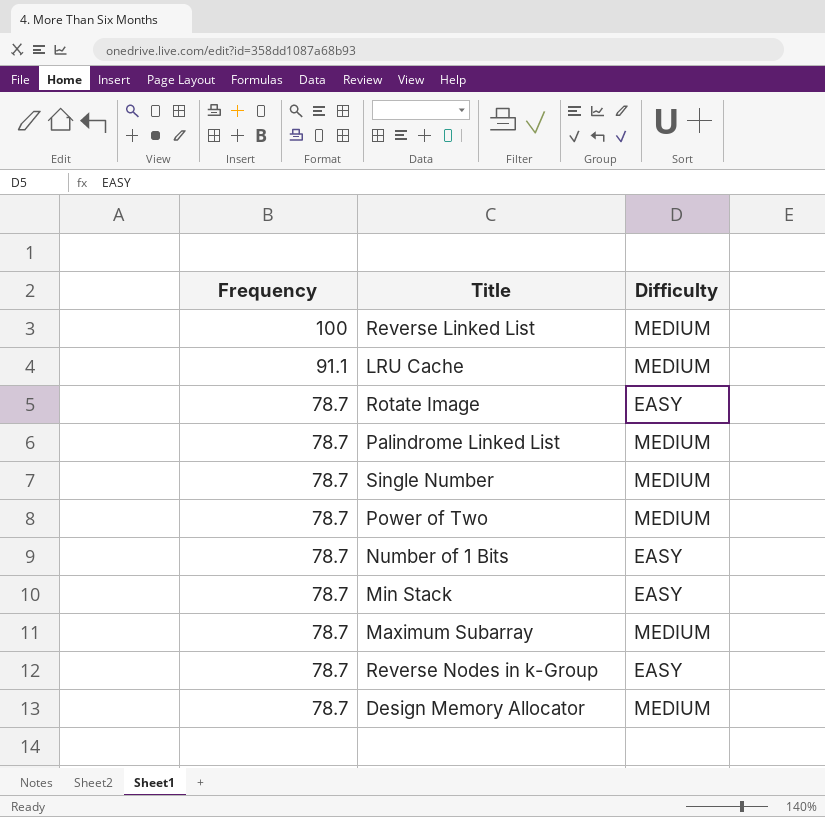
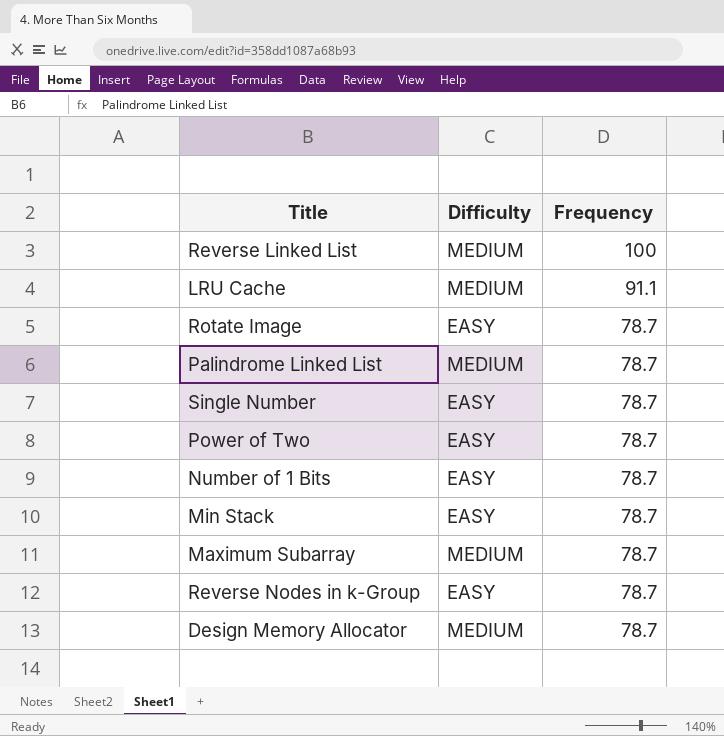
column Frequency | position: 1 -> 3
Single Number | Difficulty: MEDIUM -> EASY
Power of Two | Difficulty: MEDIUM -> EASY

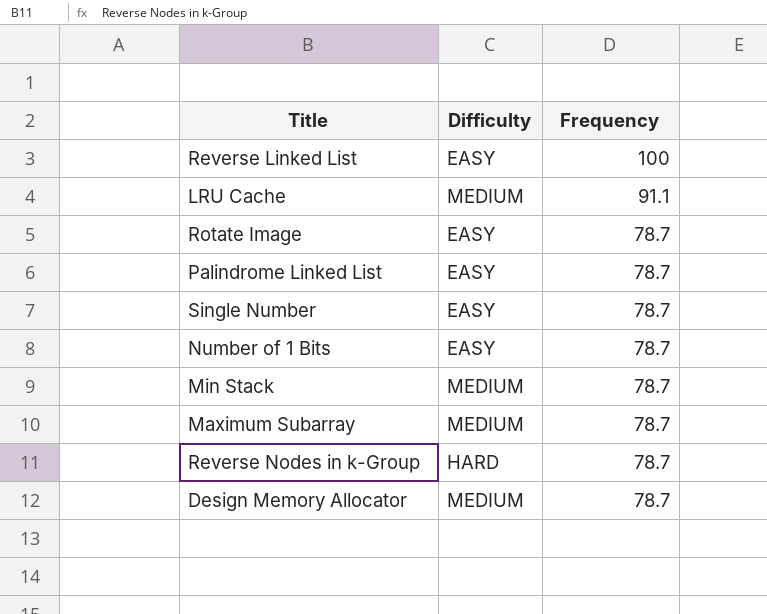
row Power of Two: EASY | 78.7 -> none
Reverse Linked List | Difficulty: MEDIUM -> EASY
Palindrome Linked List | Difficulty: MEDIUM -> EASY
Min Stack | Difficulty: EASY -> MEDIUM
Reverse Nodes in k-Group | Difficulty: EASY -> HARD

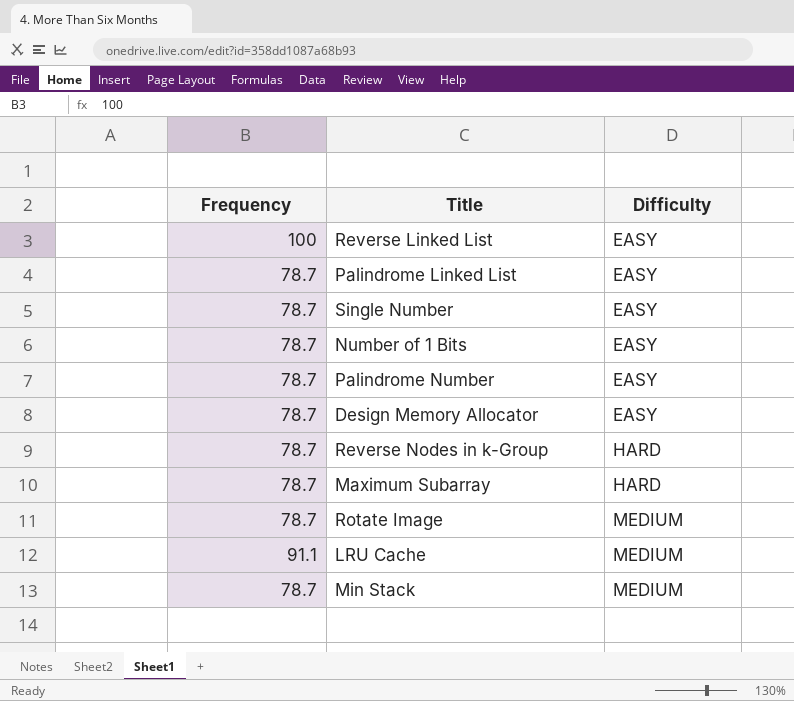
row order: Frequency descending -> Difficulty ascending
column Frequency | position: 3 -> 1
row Palindrome Number: none -> 78.7 | EASY
Design Memory Allocator | Difficulty: MEDIUM -> EASY
Maximum Subarray | Difficulty: MEDIUM -> HARD
Rotate Image | Difficulty: EASY -> MEDIUM

